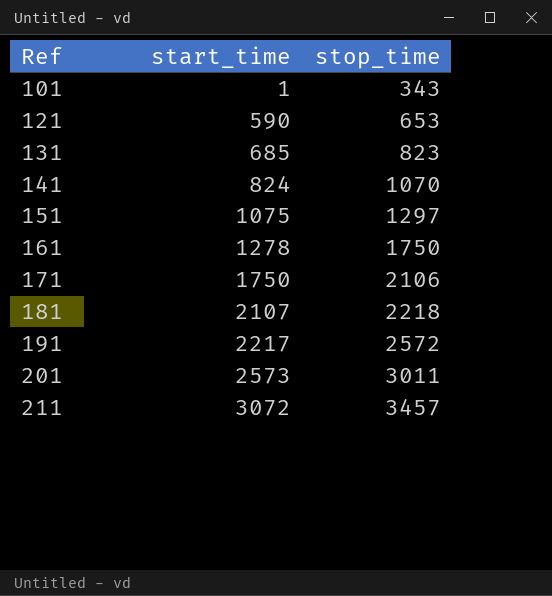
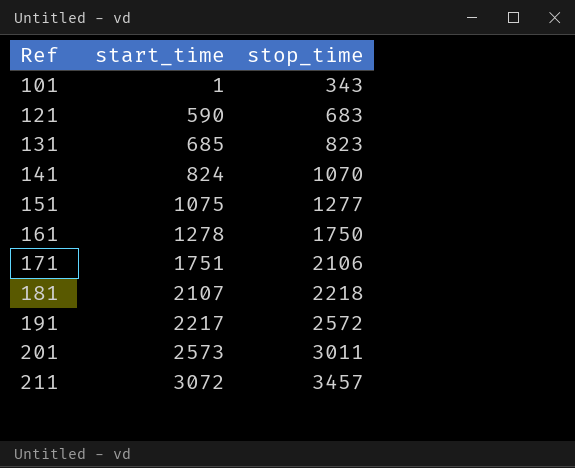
121 | stop_time: 653 -> 683
151 | stop_time: 1297 -> 1277
171 | start_time: 1750 -> 1751

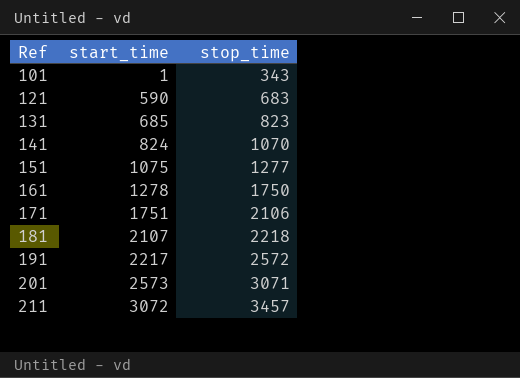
201 | stop_time: 3011 -> 3071

